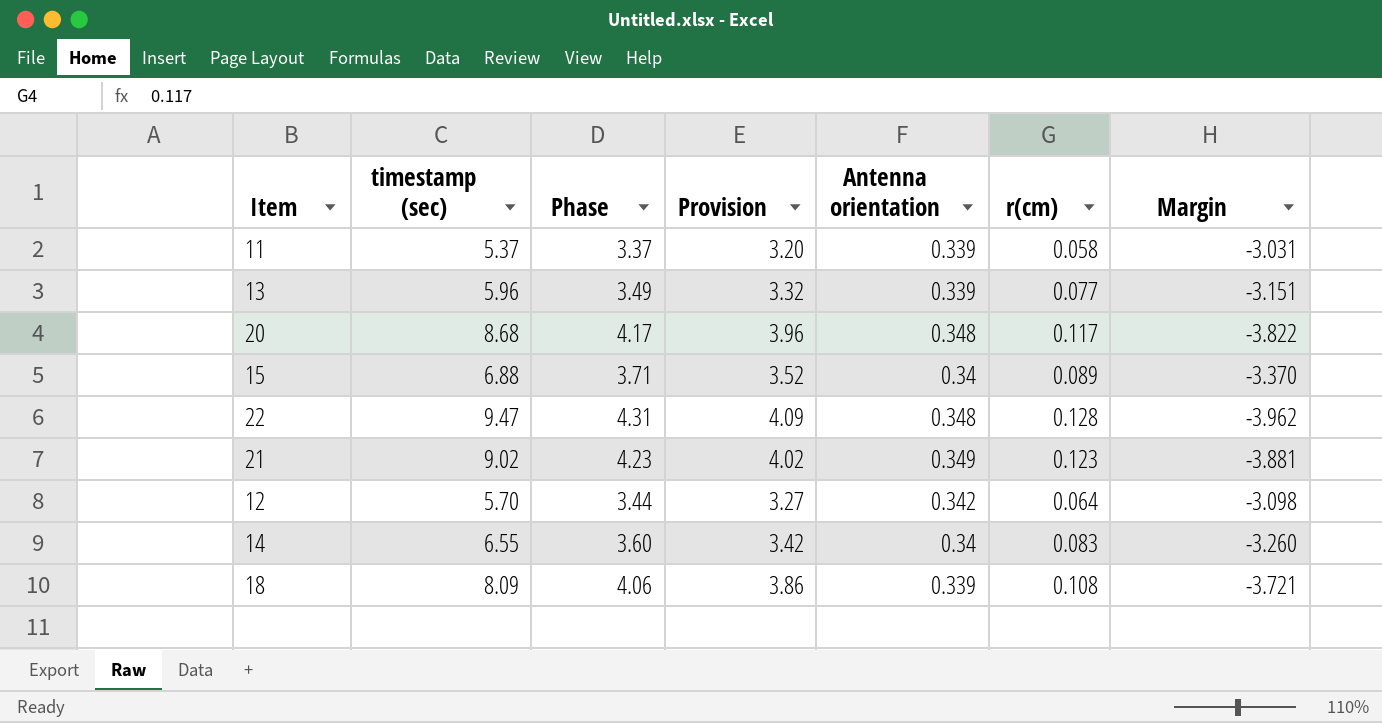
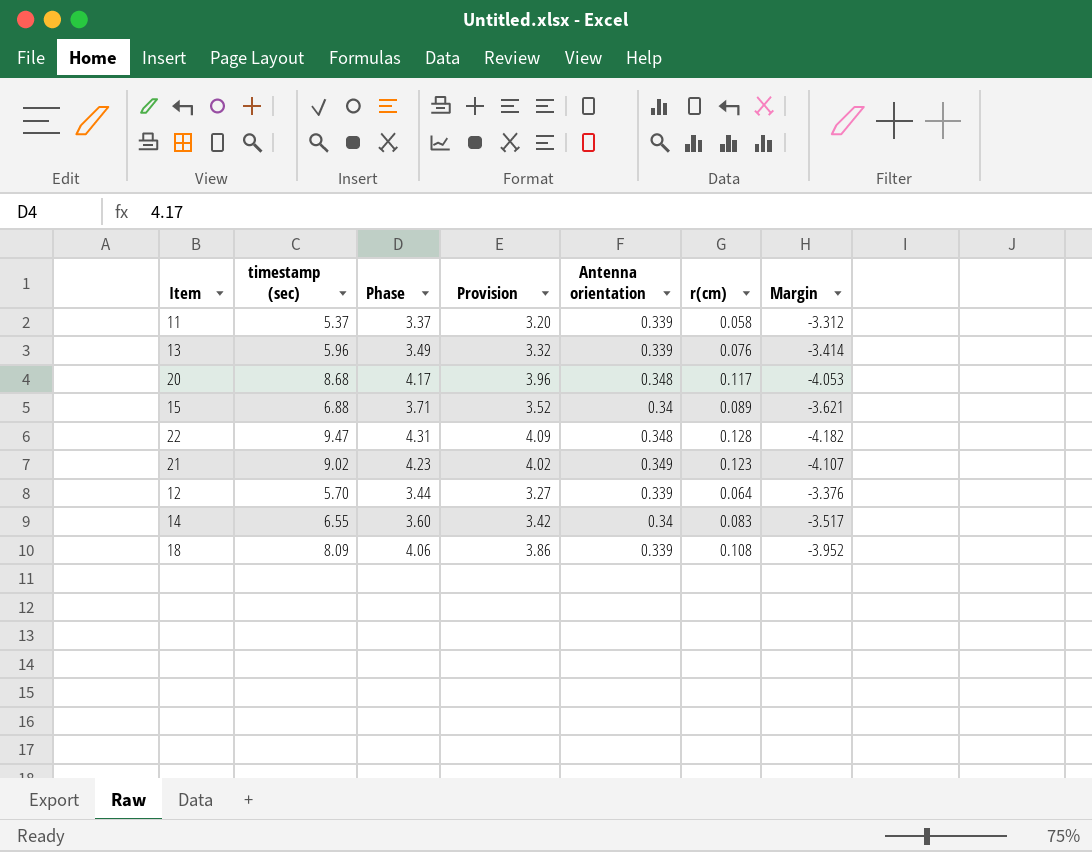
column Margin | formula: [Antenna orientation] - [Phase] -> [r(cm)] - [Phase]
13 | r(cm): 0.077 -> 0.076
12 | Antenna orientation: 0.342 -> 0.339

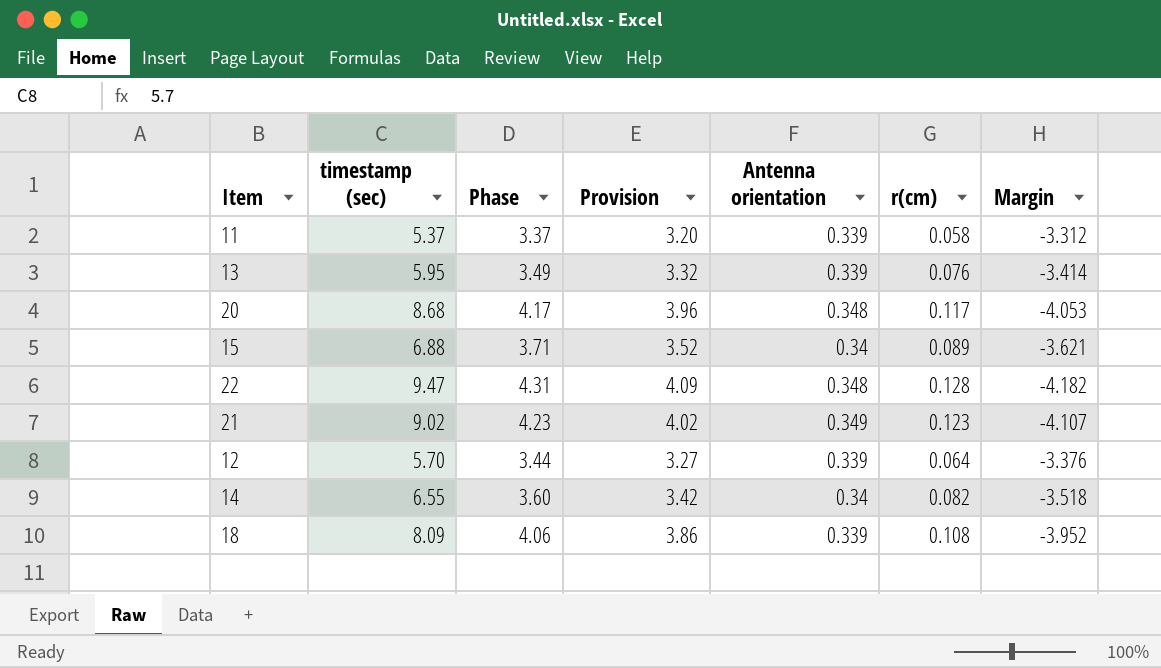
13 | timestamp (sec): 5.96 -> 5.95
14 | r(cm): 0.083 -> 0.082
14 | Margin: -3.517 -> -3.518

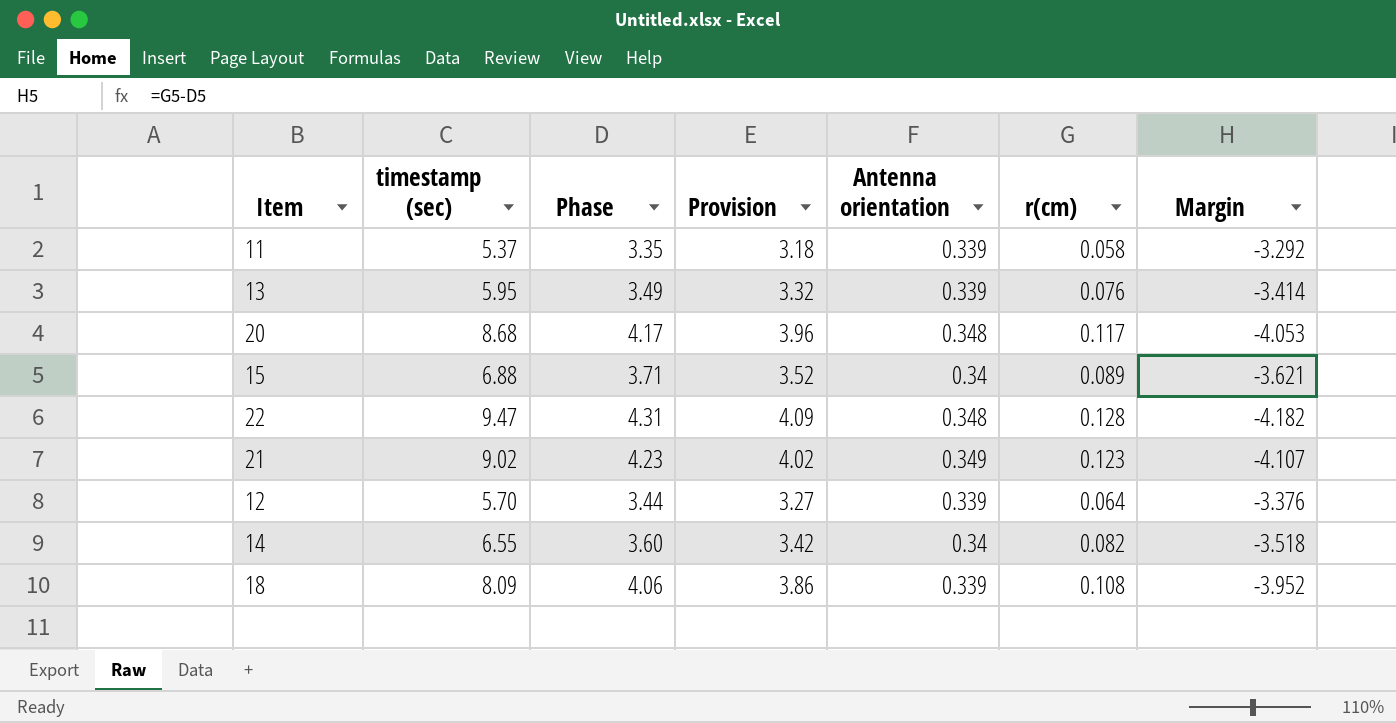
11 | Phase: 3.37 -> 3.35
11 | Provision: 3.20 -> 3.18
11 | Margin: -3.312 -> -3.292

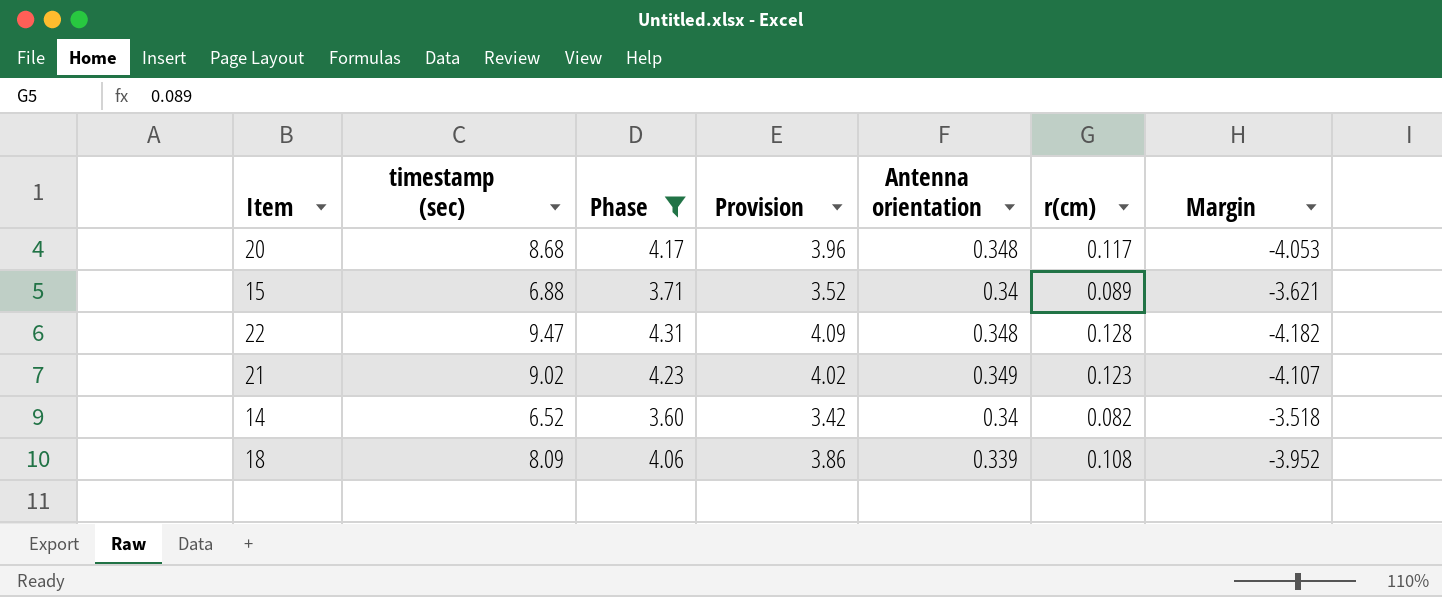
filter: none -> Phase >= 3.60
14 | timestamp (sec): 6.55 -> 6.52

